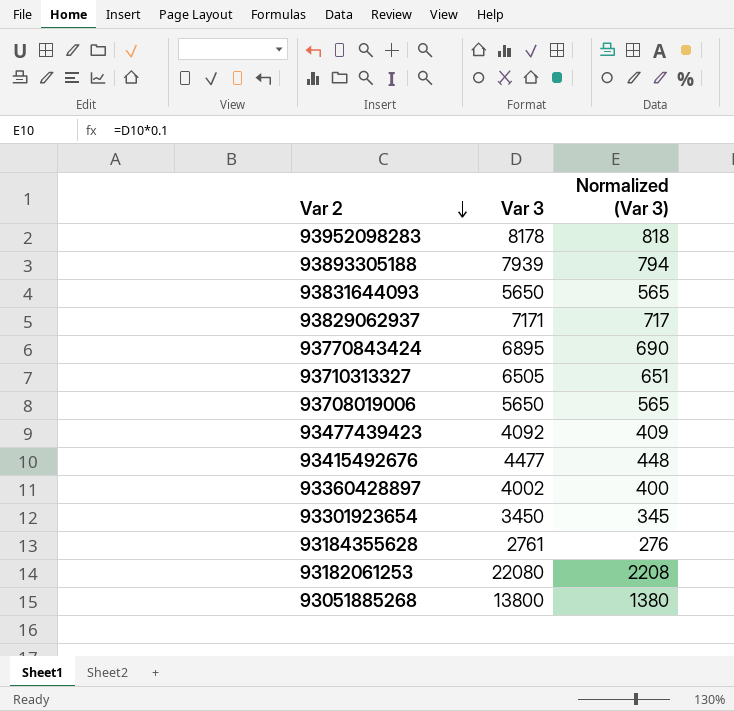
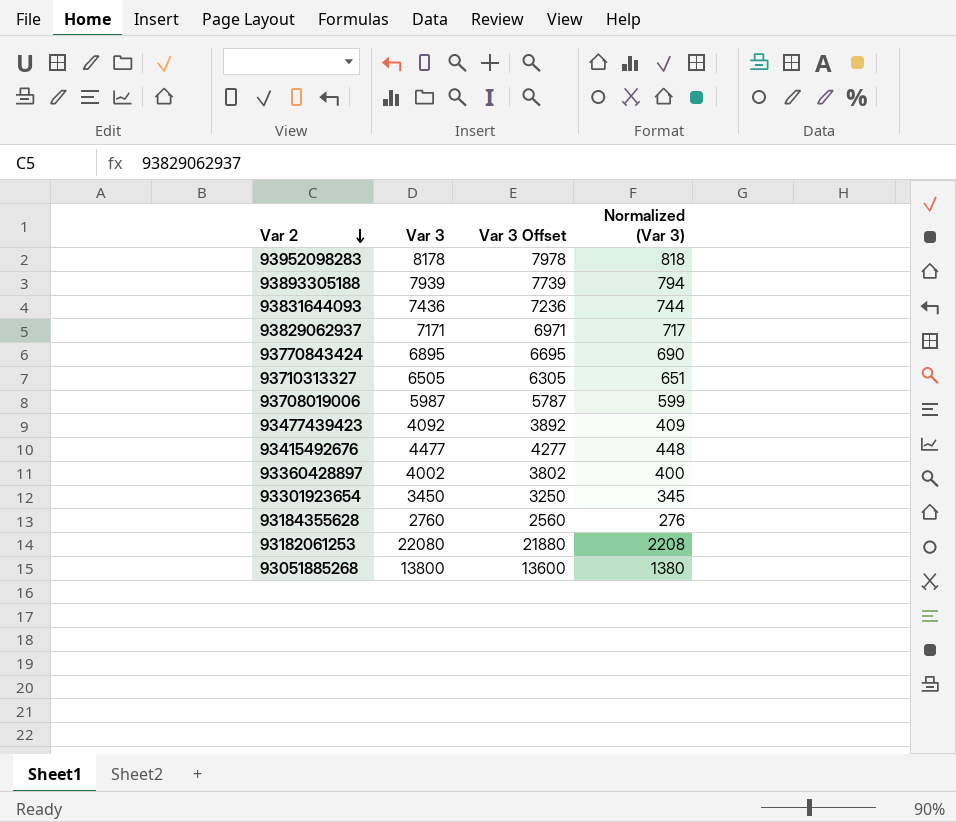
column Var 3 Offset | formula: none -> [Var 3] - 200
93831644093 | Var 3: 5650 -> 7436
93831644093 | Normalized (Var 3): 565 -> 744
93708019006 | Var 3: 5650 -> 5987
93708019006 | Normalized (Var 3): 565 -> 599
93184355628 | Var 3: 2761 -> 2760

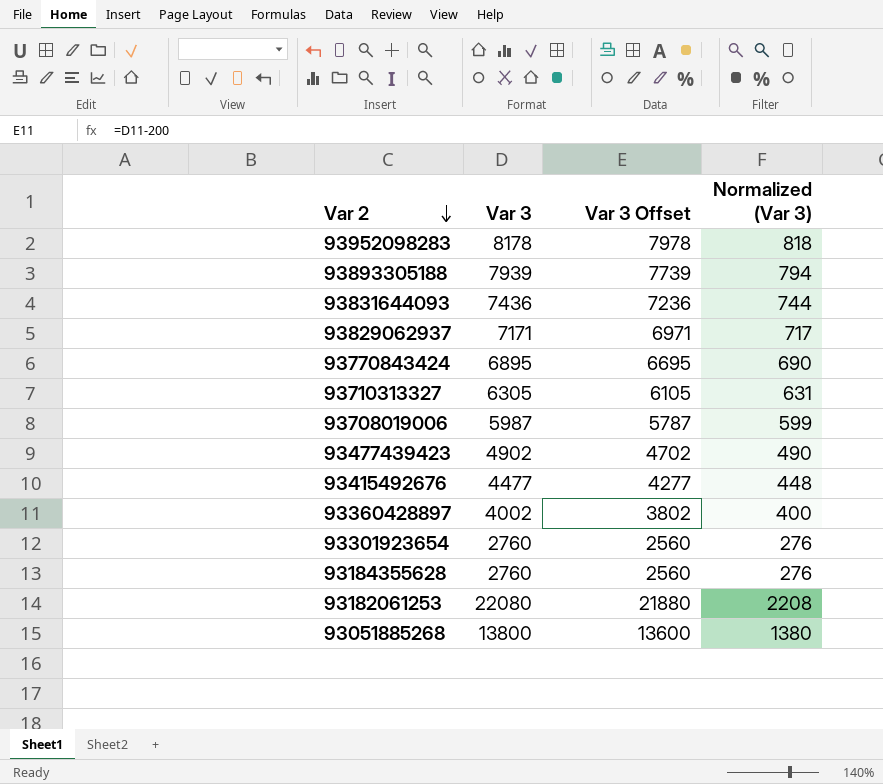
93710313327 | Var 3: 6505 -> 6305
93710313327 | Var 3 Offset: 6305 -> 6105
93710313327 | Normalized (Var 3): 651 -> 631
93477439423 | Var 3: 4092 -> 4902
93477439423 | Var 3 Offset: 3892 -> 4702
93477439423 | Normalized (Var 3): 409 -> 490
93301923654 | Var 3: 3450 -> 2760
93301923654 | Var 3 Offset: 3250 -> 2560
93301923654 | Normalized (Var 3): 345 -> 276

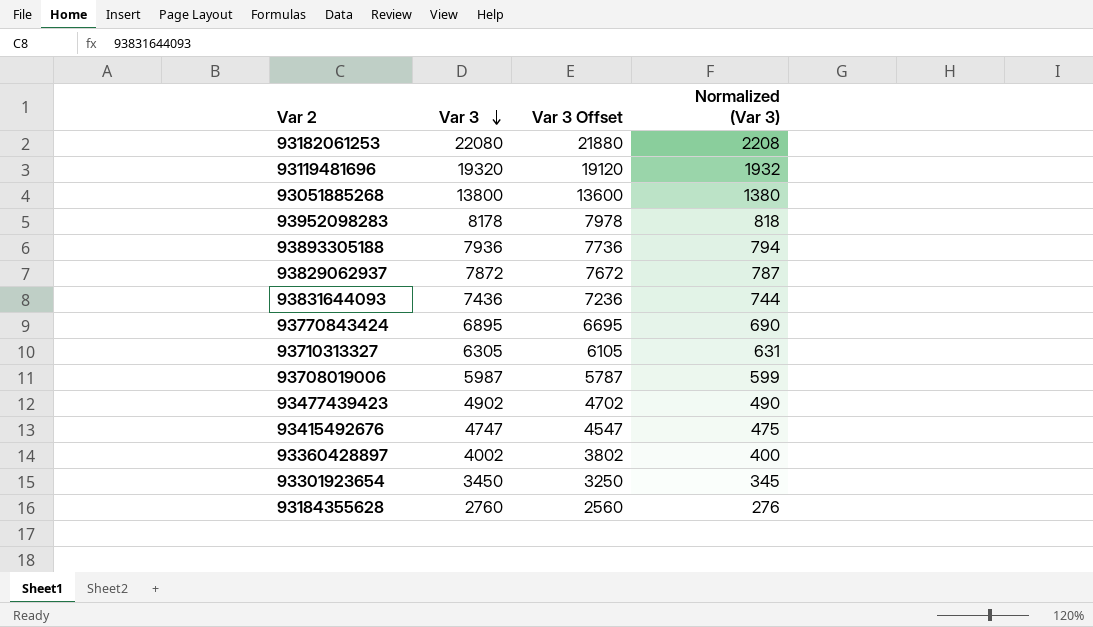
row order: Var 2 descending -> Var 3 descending
row 93119481696: none -> 19320 | 19120 | 1932
93893305188 | Var 3: 7939 -> 7936
93893305188 | Var 3 Offset: 7739 -> 7736
93829062937 | Var 3: 7171 -> 7872
93829062937 | Var 3 Offset: 6971 -> 7672
93829062937 | Normalized (Var 3): 717 -> 787
93415492676 | Var 3: 4477 -> 4747
93415492676 | Var 3 Offset: 4277 -> 4547
93415492676 | Normalized (Var 3): 448 -> 475
93301923654 | Var 3: 2760 -> 3450
93301923654 | Var 3 Offset: 2560 -> 3250
93301923654 | Normalized (Var 3): 276 -> 345

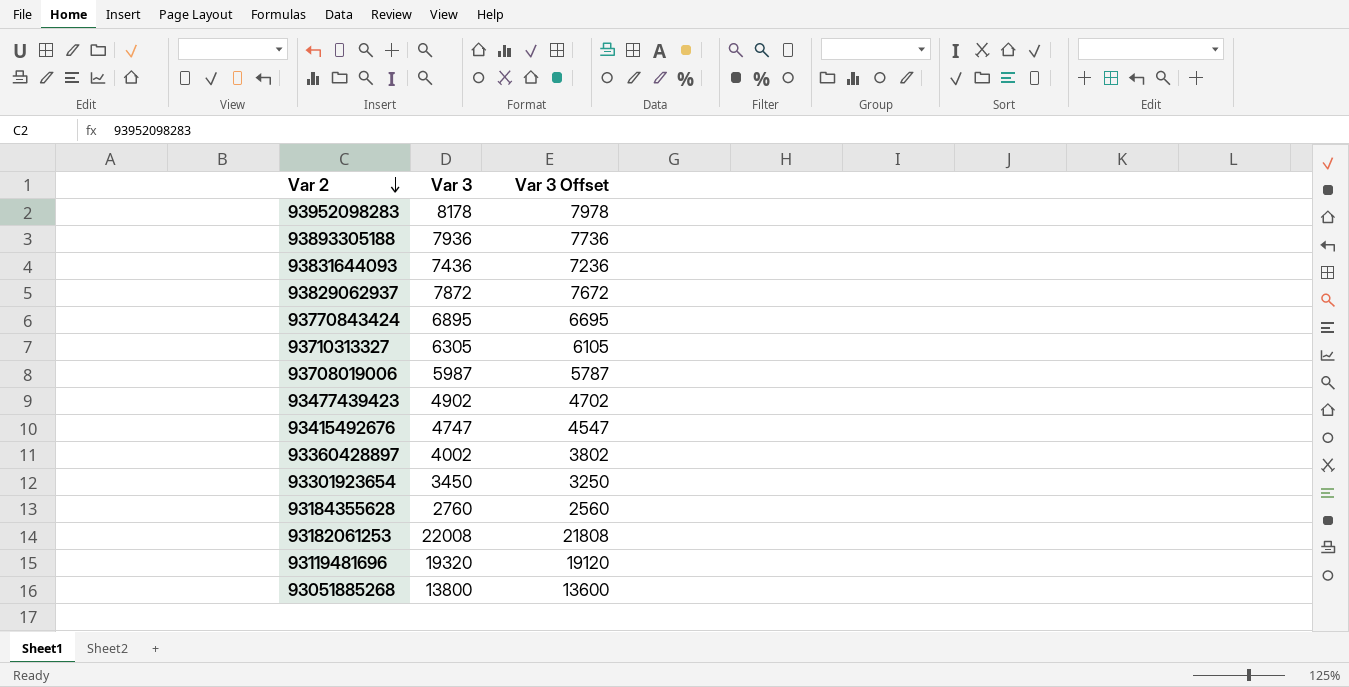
row order: Var 3 descending -> Var 2 descending
column Normalized (Var 3) | formula: [Var 3] * 0.1 -> none
93182061253 | Var 3: 22080 -> 22008
93182061253 | Var 3 Offset: 21880 -> 21808

